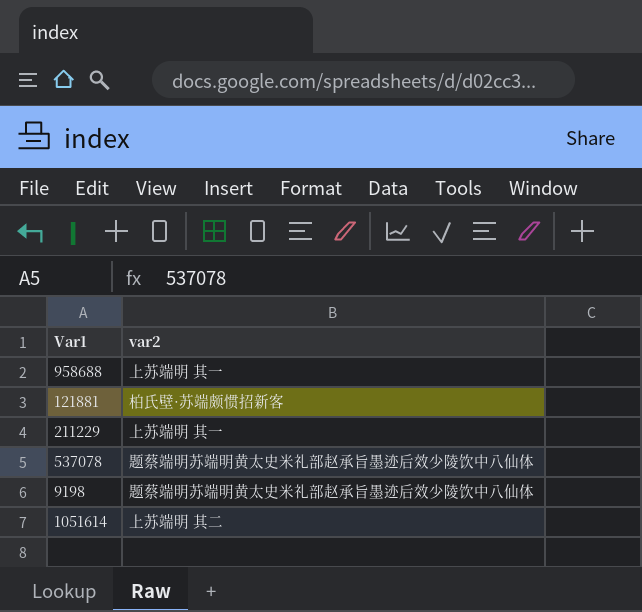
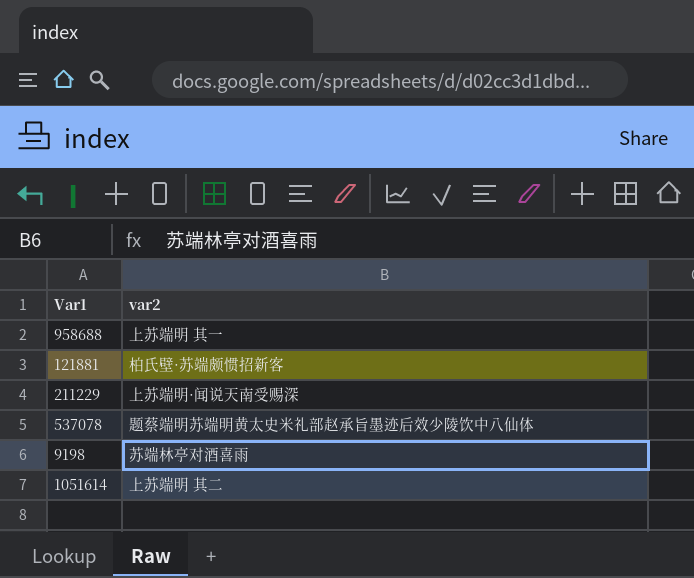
211229 | var2: 上苏端明 其一 -> 上苏端明·闻说天南受赐深
9198 | var2: 题蔡端明苏端明黄太史米礼部赵承旨墨迹后效少陵饮中八仙体 -> 苏端林亭对酒喜雨

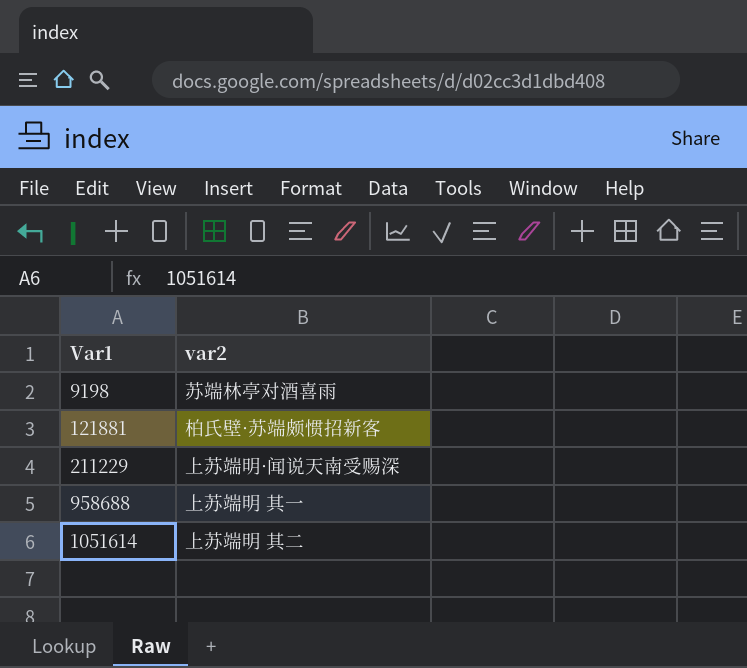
row order: none -> Var1 ascending
row 537078: 题蔡端明苏端明黄太史米礼部赵承旨墨迹后效少陵饮中八仙体 -> none

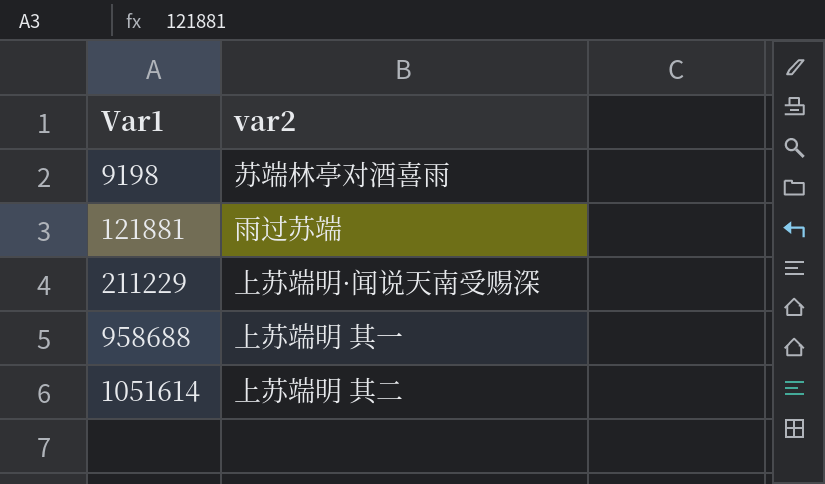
121881 | var2: 柏氏壁·苏端颇惯招新客 -> 雨过苏端

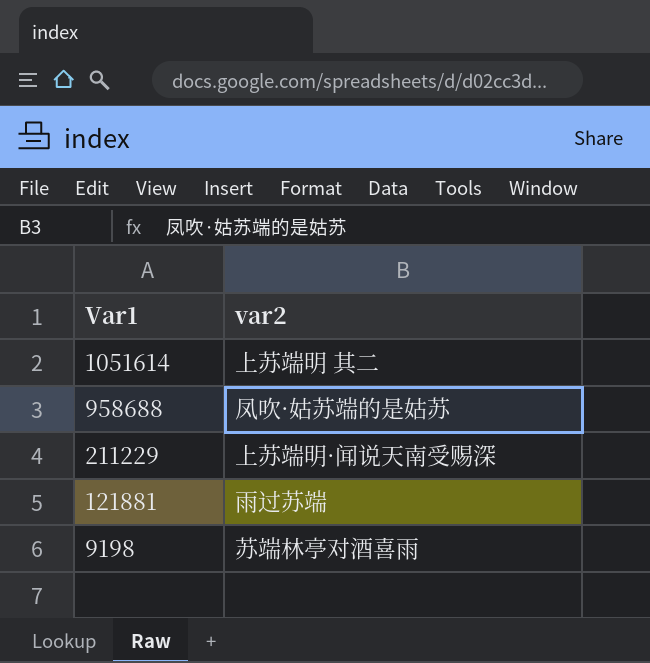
row order: Var1 ascending -> Var1 descending
958688 | var2: 上苏端明 其一 -> 凤吹·姑苏端的是姑苏

